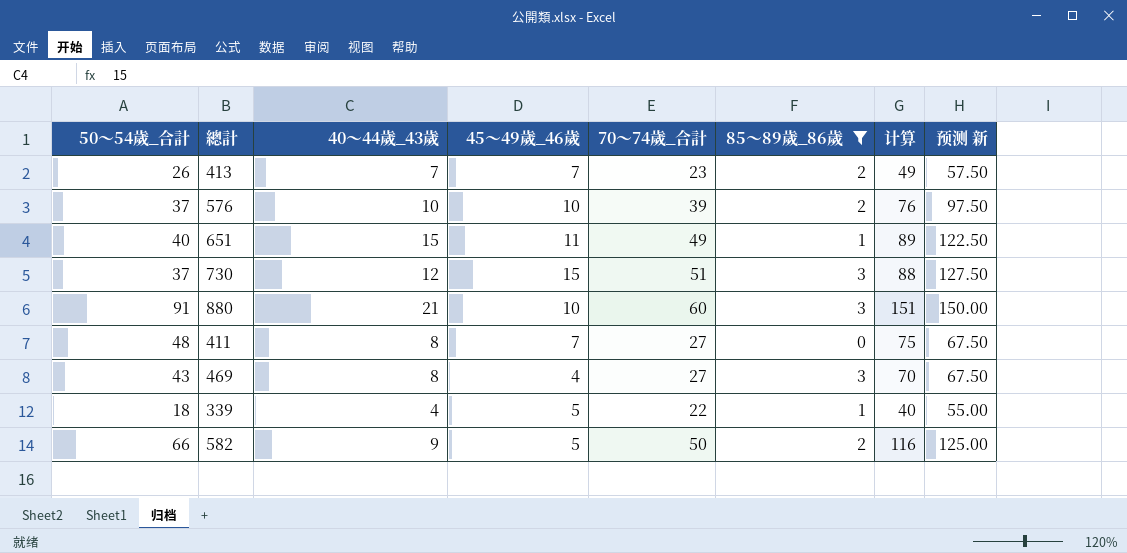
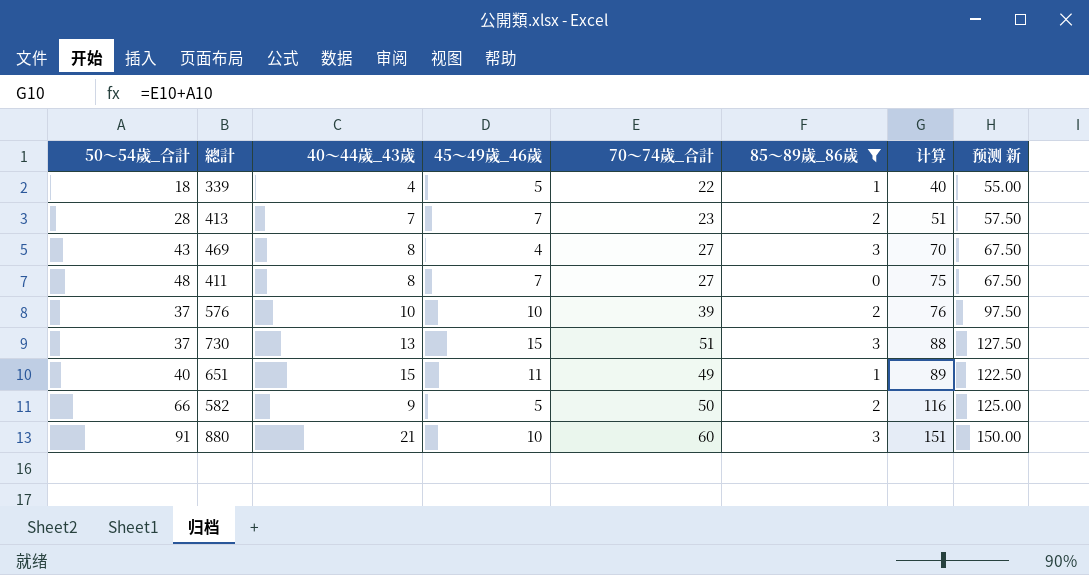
row order: none -> 计算 ascending
413 | 50～54歲_合計: 26 -> 28
413 | 计算: 49 -> 51
730 | 40～44歲_43歲: 12 -> 13

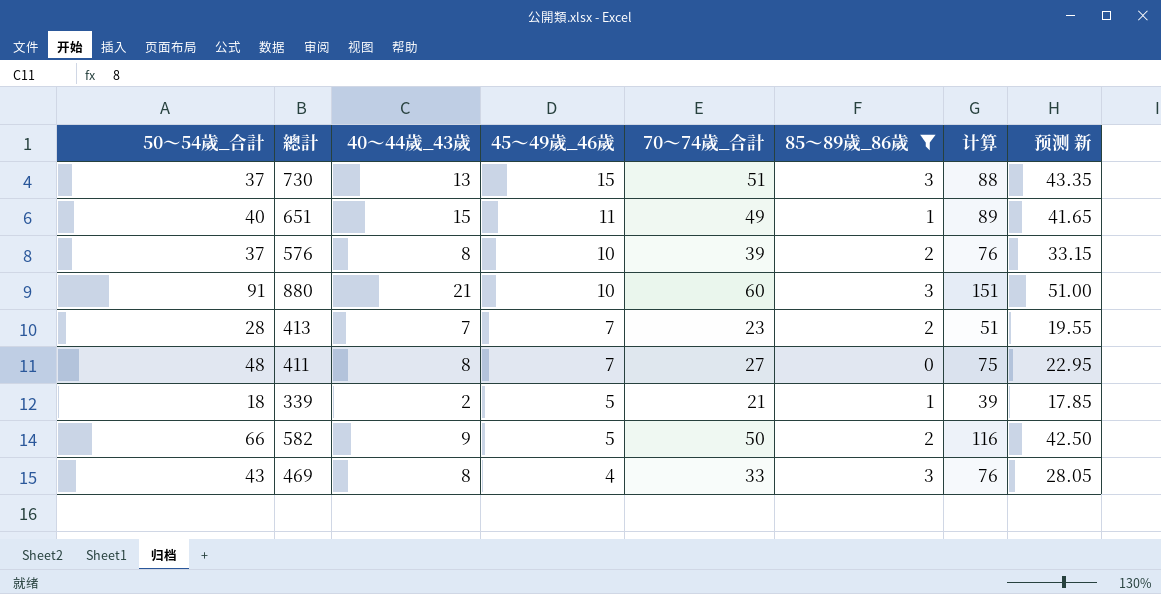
row order: 计算 ascending -> 45～49歲_46歲 descending
column 预测 新 | formula: [70～74歲_合計] * 2.5 -> [70～74歲_合計] * 0.85
576 | 40～44歲_43歲: 10 -> 8
339 | 40～44歲_43歲: 4 -> 2
339 | 70～74歲_合計: 22 -> 21
339 | 计算: 40 -> 39
469 | 70～74歲_合計: 27 -> 33
469 | 计算: 70 -> 76

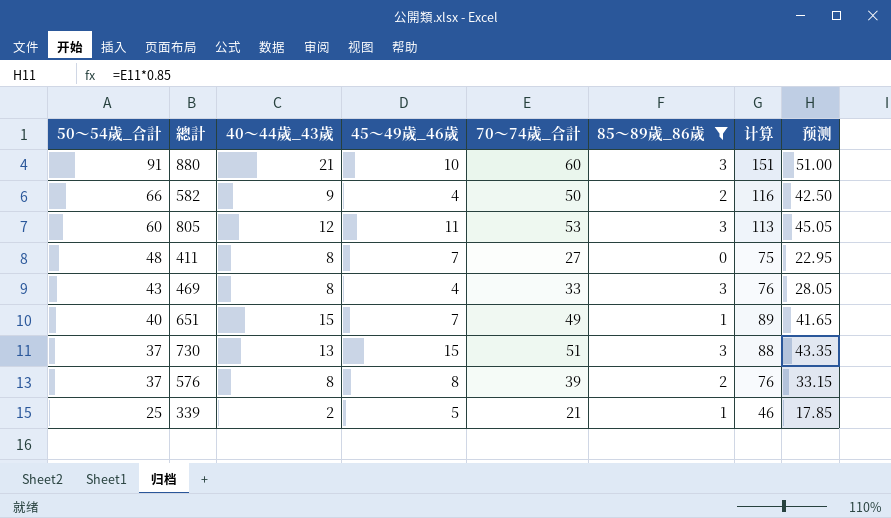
row order: 45～49歲_46歲 descending -> 50～54歲_合計 descending
column name: 预测 新 -> 预测
row 413: 28 | 7 | 7 | 23 | 2 | 51 | 19.55 -> none
582 | 45～49歲_46歲: 5 -> 4
row 805: none -> 60 | 12 | 11 | 53 | 3 | 113 | 45.05
651 | 45～49歲_46歲: 11 -> 7
576 | 45～49歲_46歲: 10 -> 8
339 | 50～54歲_合計: 18 -> 25
339 | 计算: 39 -> 46

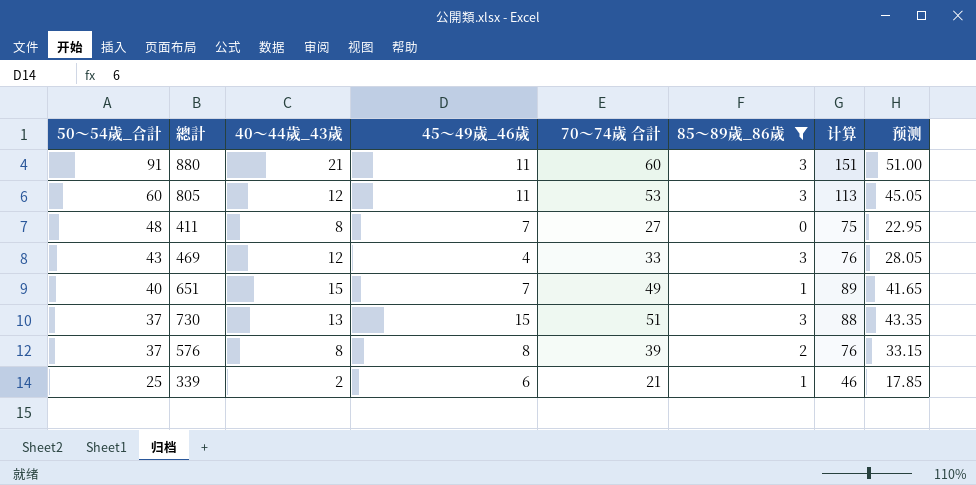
column name: 70～74歲_合計 -> 70～74歲 合計
row 582: 66 | 9 | 4 | 50 | 2 | 116 | 42.50 -> none
880 | 45～49歲_46歲: 10 -> 11
469 | 40～44歲_43歲: 8 -> 12
339 | 45～49歲_46歲: 5 -> 6

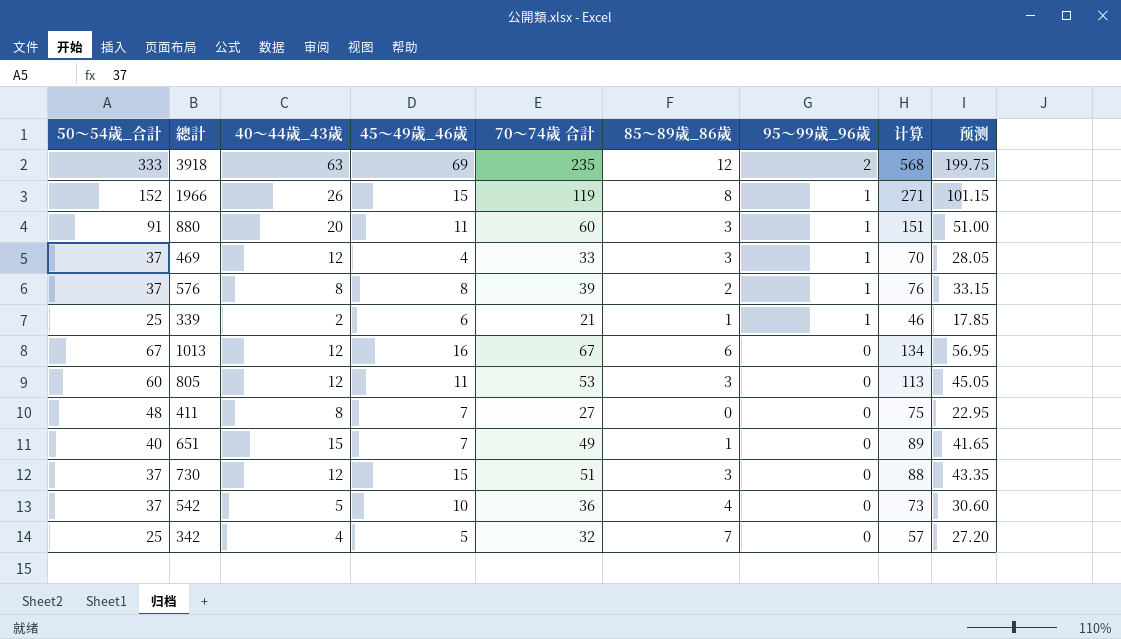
filter: 85～89歲_86歲 <= 3 -> none
row order: 50～54歲_合計 descending -> 95～99歲_96歲 descending
column 95～99歲_96歲 | position: none -> 7
880 | 40～44歲_43歲: 21 -> 20
469 | 50～54歲_合計: 43 -> 37
469 | 计算: 76 -> 70
730 | 40～44歲_43歲: 13 -> 12

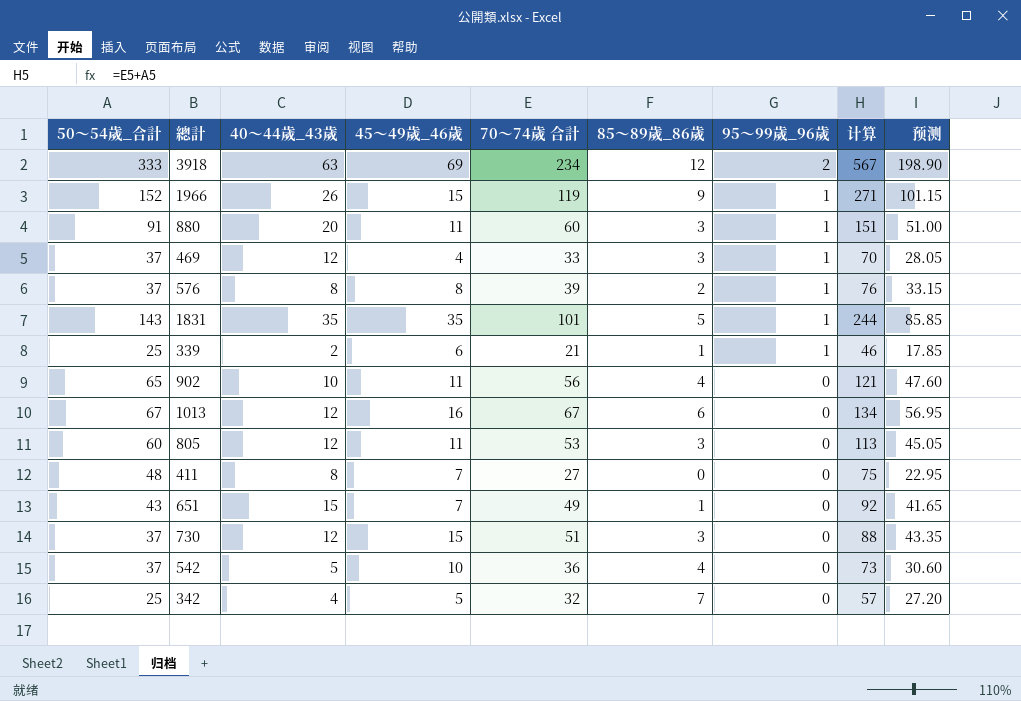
3918 | 70～74歲 合計: 235 -> 234
3918 | 计算: 568 -> 567
3918 | 预测: 199.75 -> 198.90
1966 | 85～89歲_86歲: 8 -> 9
row 1831: none -> 143 | 35 | 35 | 101 | 5 | 1 | 244 | 85.85
row 902: none -> 65 | 10 | 11 | 56 | 4 | 0 | 121 | 47.60
651 | 50～54歲_合計: 40 -> 43
651 | 计算: 89 -> 92

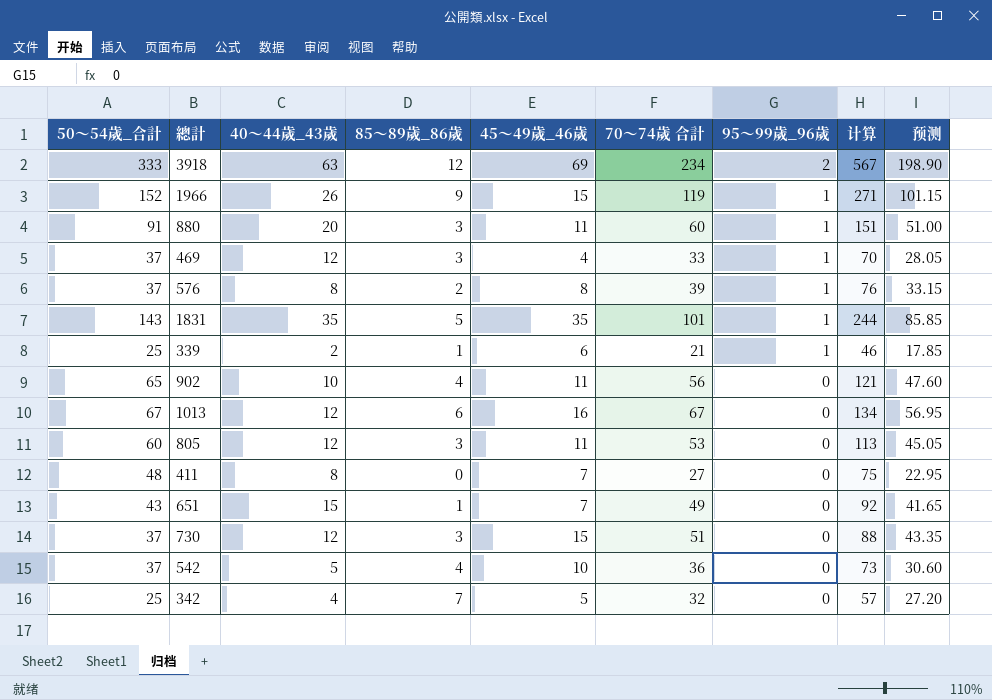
column 85～89歲_86歲 | position: 6 -> 4

